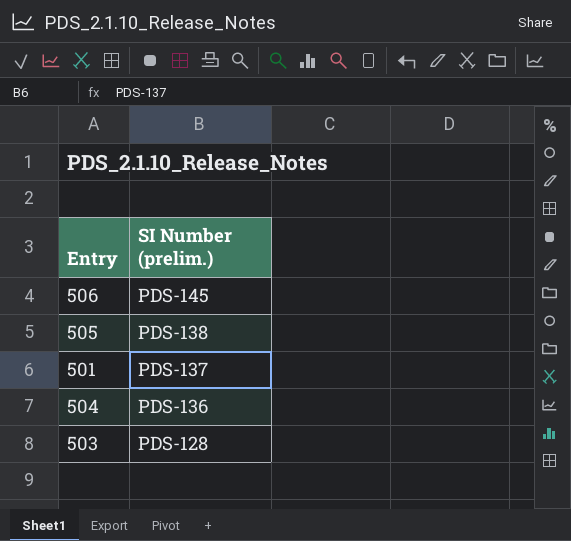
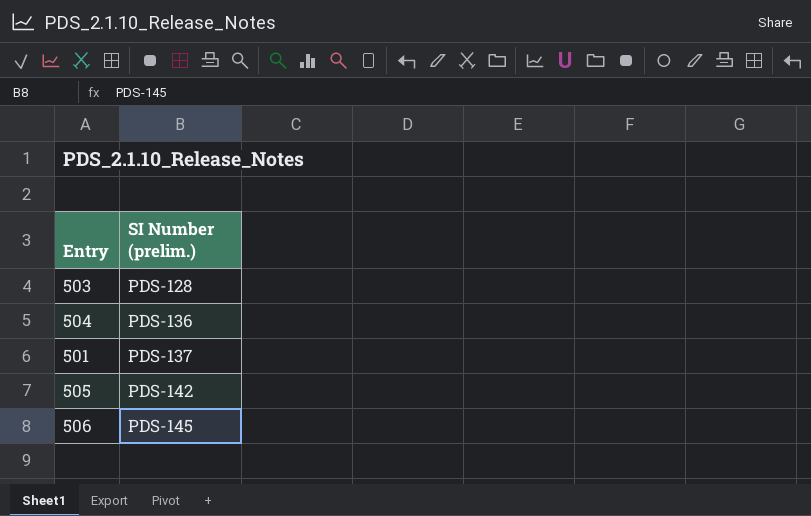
row order: SI Number (prelim.) descending -> SI Number (prelim.) ascending
505 | SI Number (prelim.): PDS-138 -> PDS-142

